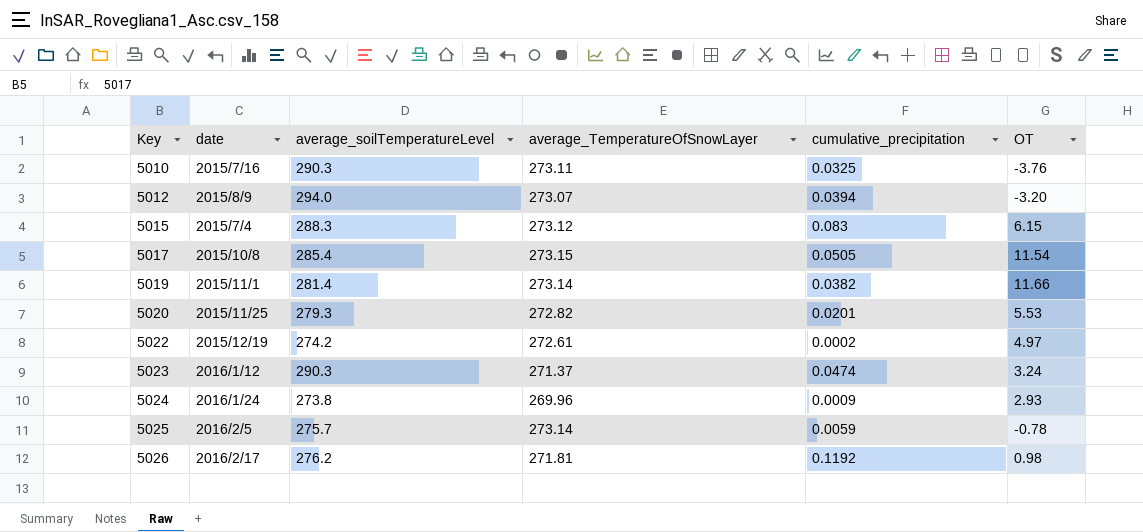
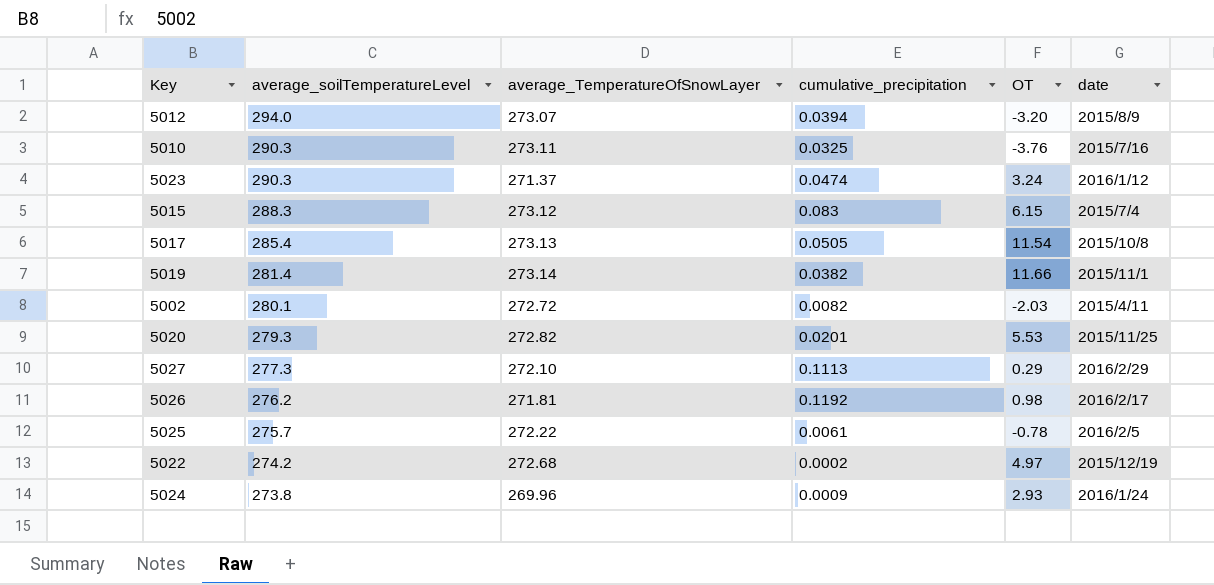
row order: Key ascending -> average_soilTemperatureLevel descending
column date | position: 2 -> 6
5017 | average_TemperatureOfSnowLayer: 273.15 -> 273.13
row 5002: none -> 280.1 | 272.72 | 0.0082 | -2.03 | 2015/4/11
row 5027: none -> 277.3 | 272.10 | 0.1113 | 0.29 | 2016/2/29
5025 | average_TemperatureOfSnowLayer: 273.14 -> 272.22
5025 | cumulative_precipitation: 0.0059 -> 0.0061
5022 | average_TemperatureOfSnowLayer: 272.61 -> 272.68

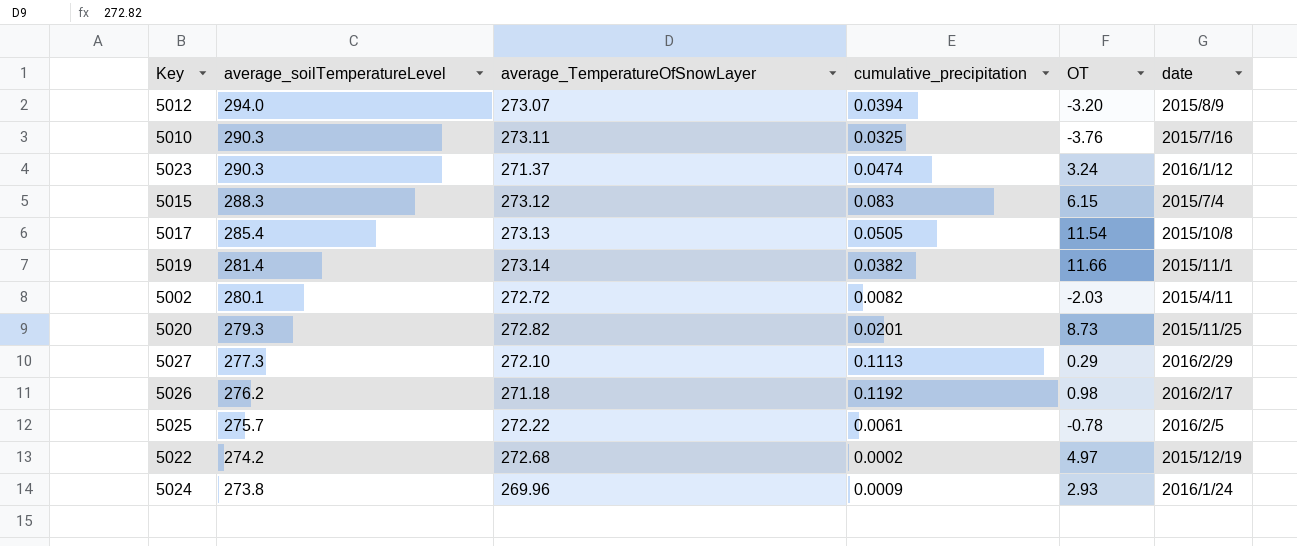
5020 | OT: 5.53 -> 8.73
5026 | average_TemperatureOfSnowLayer: 271.81 -> 271.18

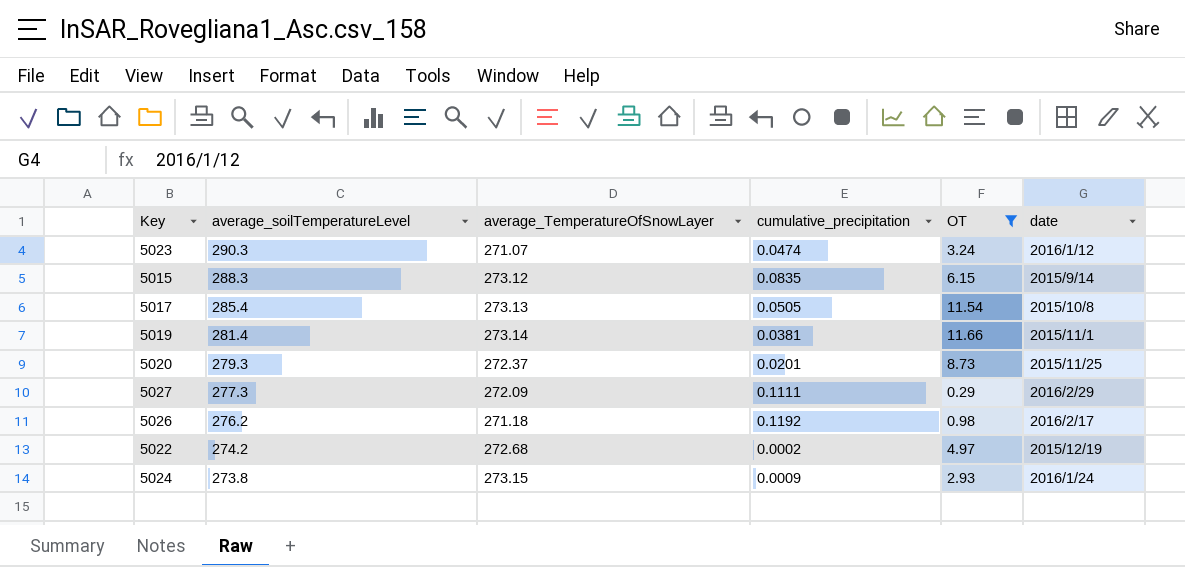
filter: none -> OT >= 0.29
5023 | average_TemperatureOfSnowLayer: 271.37 -> 271.07
5015 | cumulative_precipitation: 0.083 -> 0.0835
5015 | date: 2015/7/4 -> 2015/9/14
5019 | cumulative_precipitation: 0.0382 -> 0.0381
5020 | average_TemperatureOfSnowLayer: 272.82 -> 272.37
5027 | average_TemperatureOfSnowLayer: 272.10 -> 272.09
5027 | cumulative_precipitation: 0.1113 -> 0.1111
5024 | average_TemperatureOfSnowLayer: 269.96 -> 273.15

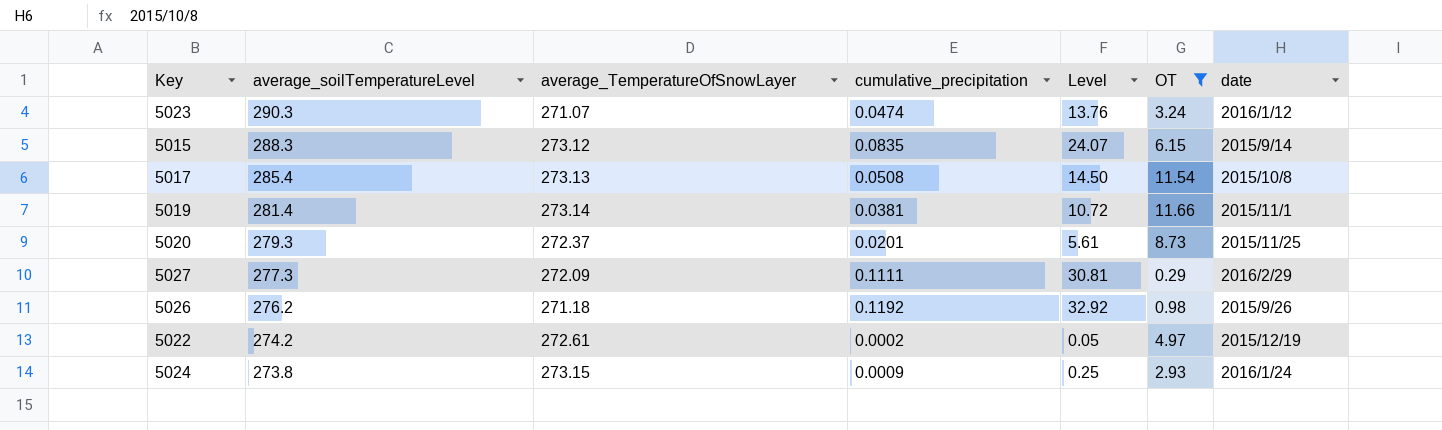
column Level | formula: none -> [average_soilTemperatureLevel] * [cumulative_precipitation]
5017 | cumulative_precipitation: 0.0505 -> 0.0508
5026 | date: 2016/2/17 -> 2015/9/26
5022 | average_TemperatureOfSnowLayer: 272.68 -> 272.61

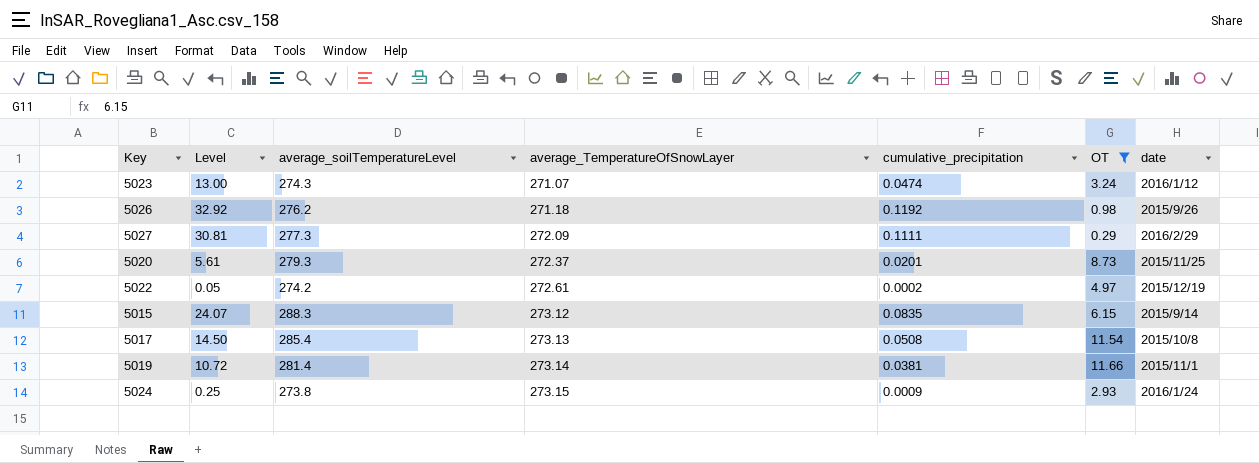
row order: average_soilTemperatureLevel descending -> average_TemperatureOfSnowLayer ascending
column Level | position: 5 -> 2
5023 | Level: 13.76 -> 13.00
5023 | average_soilTemperatureLevel: 290.3 -> 274.3

